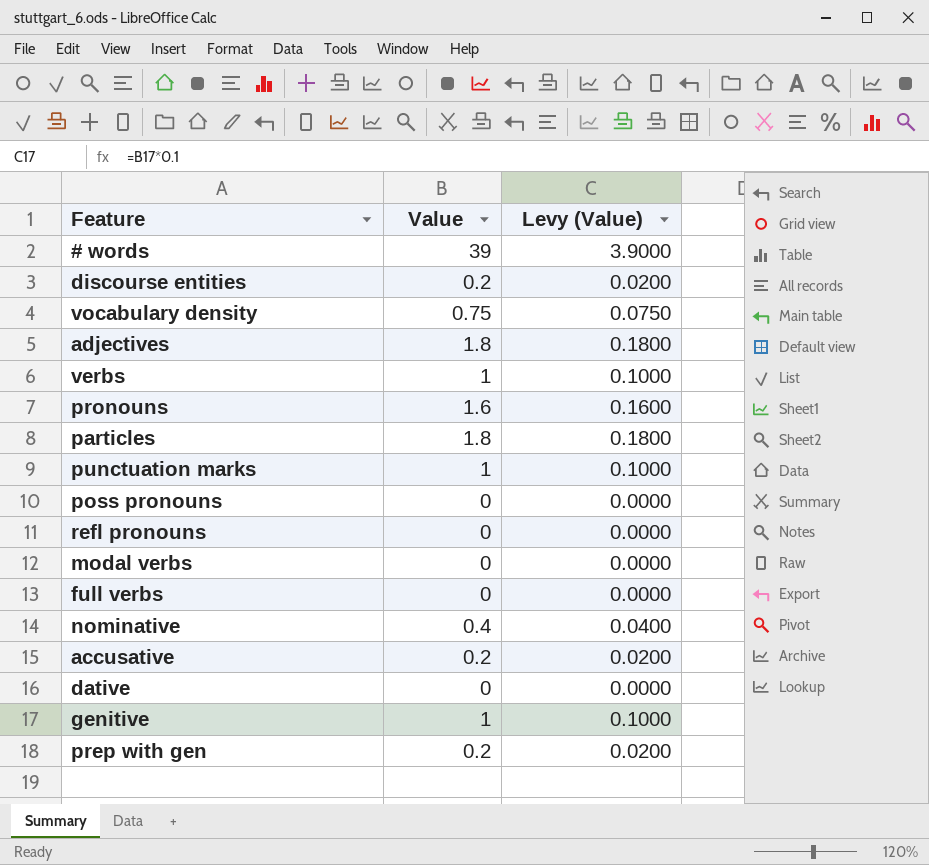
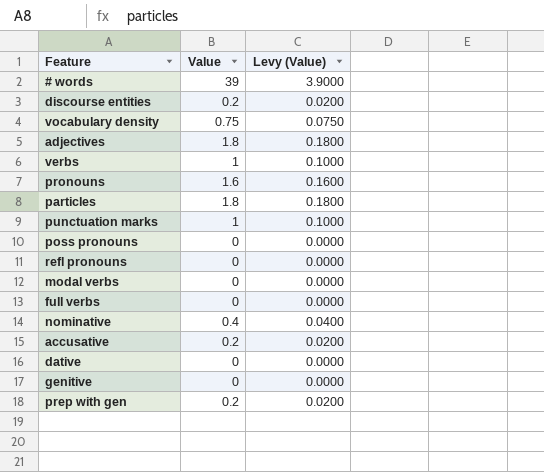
genitive | Value: 1 -> 0
genitive | Levy (Value): 0.1000 -> 0.0000

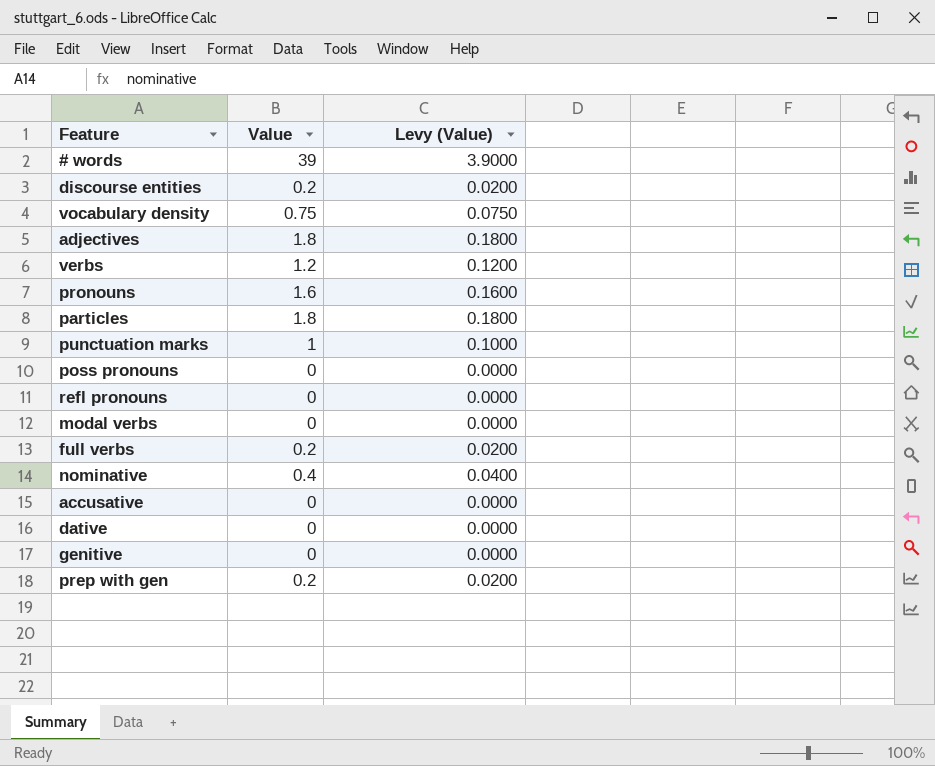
verbs | Value: 1 -> 1.2
verbs | Levy (Value): 0.1000 -> 0.1200
full verbs | Value: 0 -> 0.2
full verbs | Levy (Value): 0.0000 -> 0.0200
accusative | Value: 0.2 -> 0
accusative | Levy (Value): 0.0200 -> 0.0000

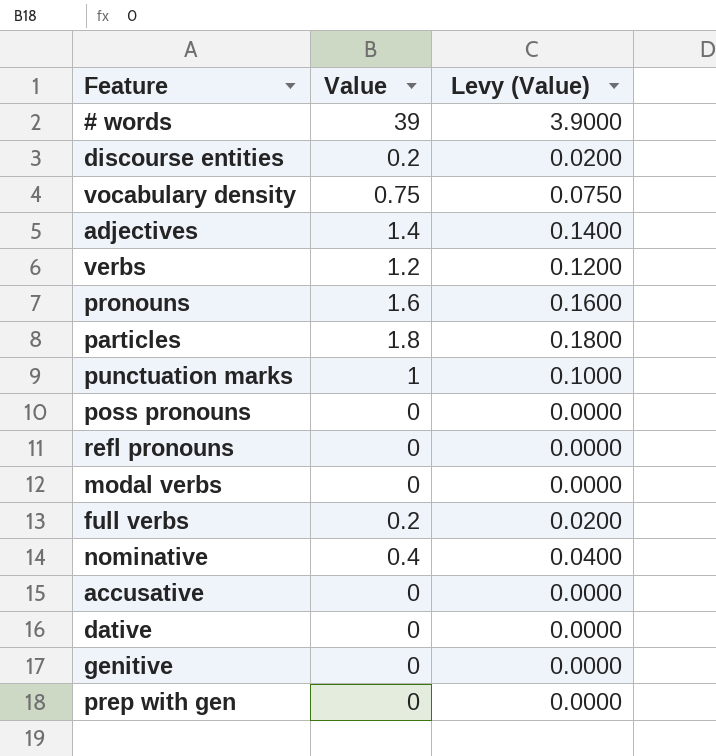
adjectives | Value: 1.8 -> 1.4
adjectives | Levy (Value): 0.1800 -> 0.1400
prep with gen | Value: 0.2 -> 0
prep with gen | Levy (Value): 0.0200 -> 0.0000

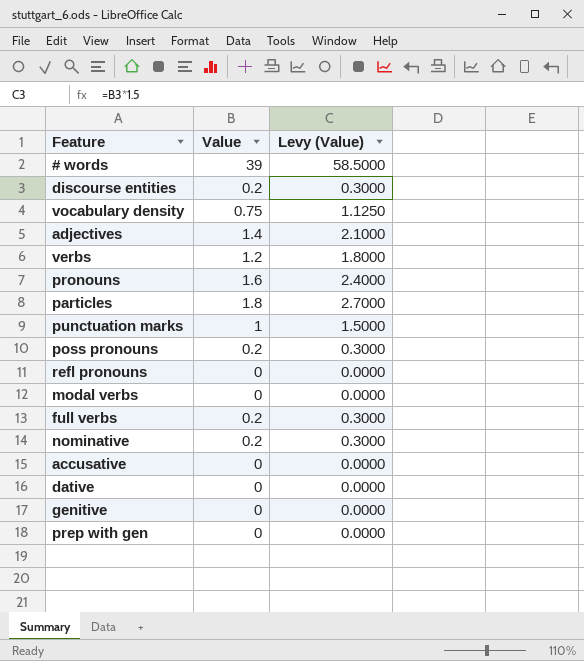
column Levy (Value) | formula: [Value] * 0.1 -> [Value] * 1.5
poss pronouns | Value: 0 -> 0.2
nominative | Value: 0.4 -> 0.2

